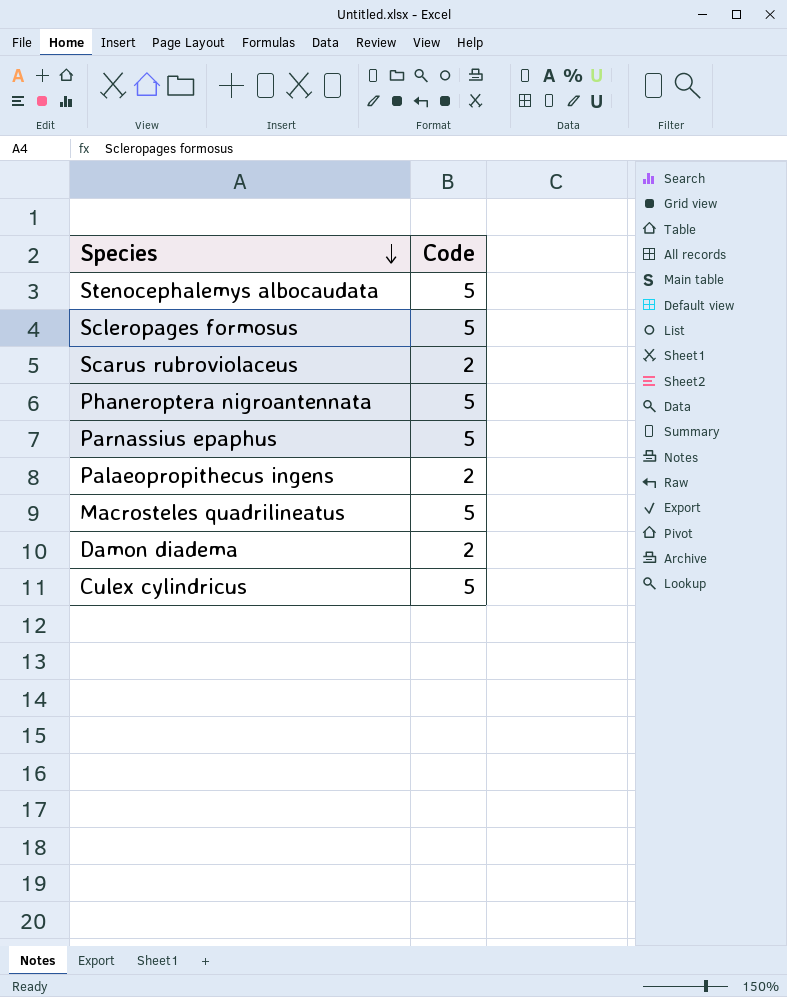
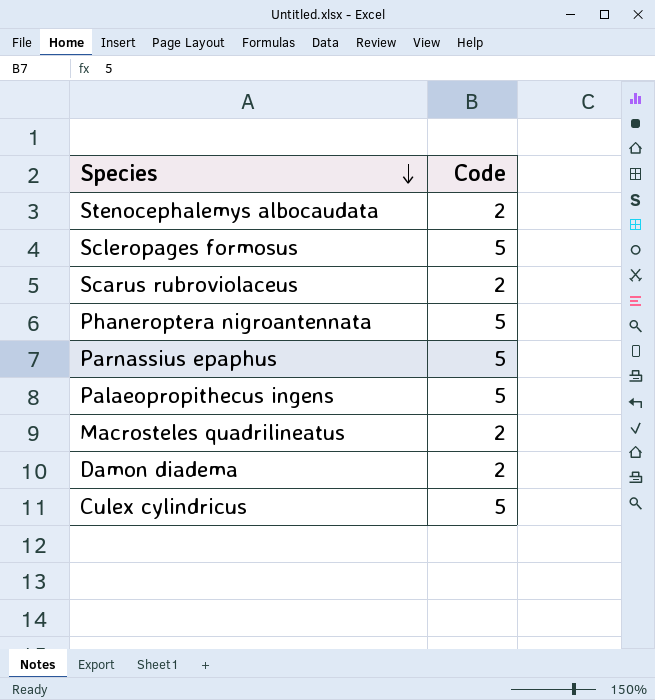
Stenocephalemys albocaudata | Code: 5 -> 2
Palaeopropithecus ingens | Code: 2 -> 5
Macrosteles quadrilineatus | Code: 5 -> 2

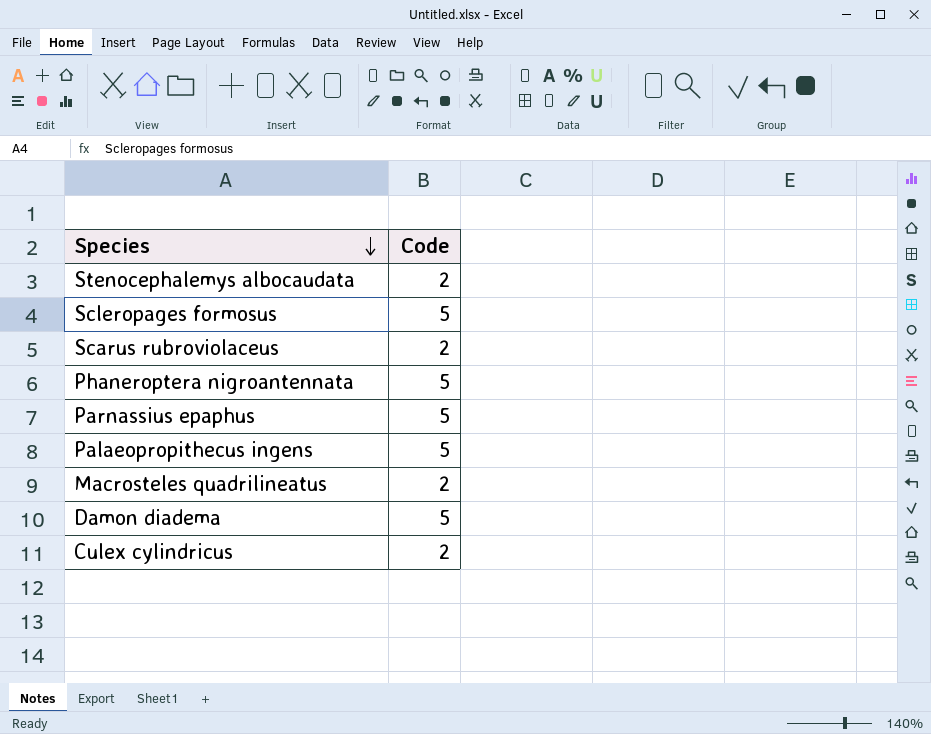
Damon diadema | Code: 2 -> 5
Culex cylindricus | Code: 5 -> 2

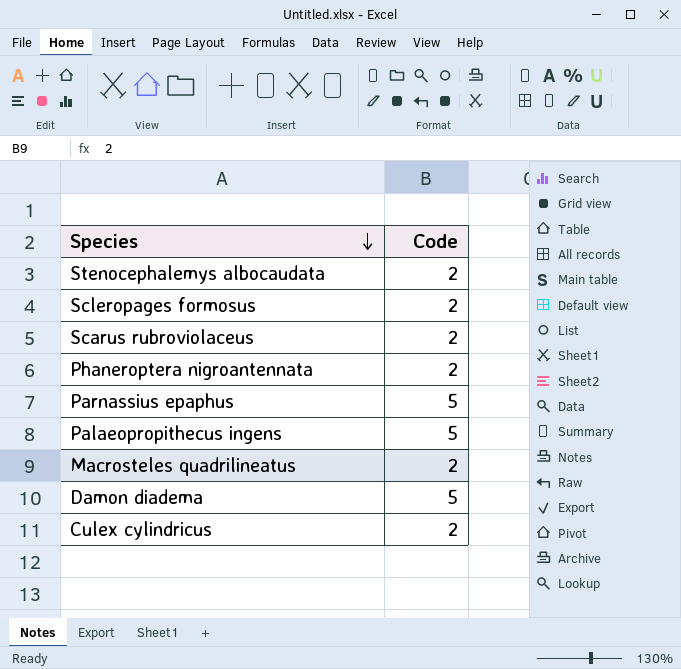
Scleropages formosus | Code: 5 -> 2
Phaneroptera nigroantennata | Code: 5 -> 2

